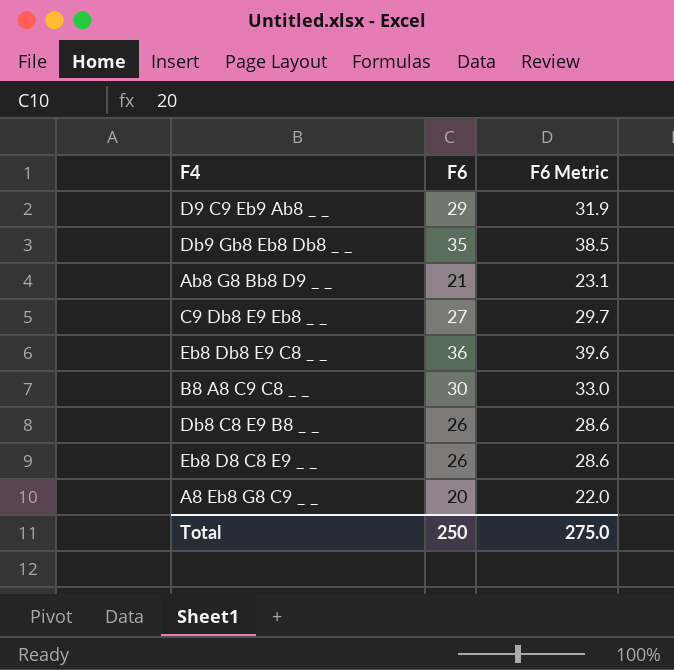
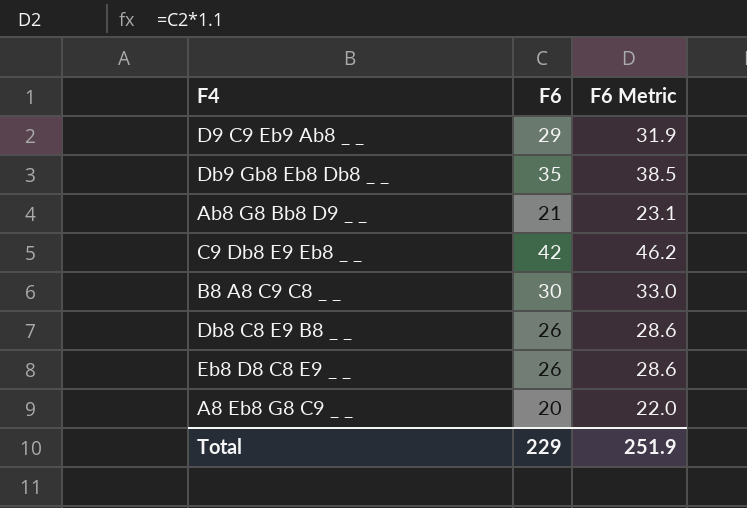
row Eb8 Db8 E9 C8 _ _: 36 | 39.6 -> none
C9 Db8 E9 Eb8 _ _ | F6: 27 -> 42
C9 Db8 E9 Eb8 _ _ | F6 Metric: 29.7 -> 46.2
Total | F6: 250 -> 229
Total | F6 Metric: 275.0 -> 251.9

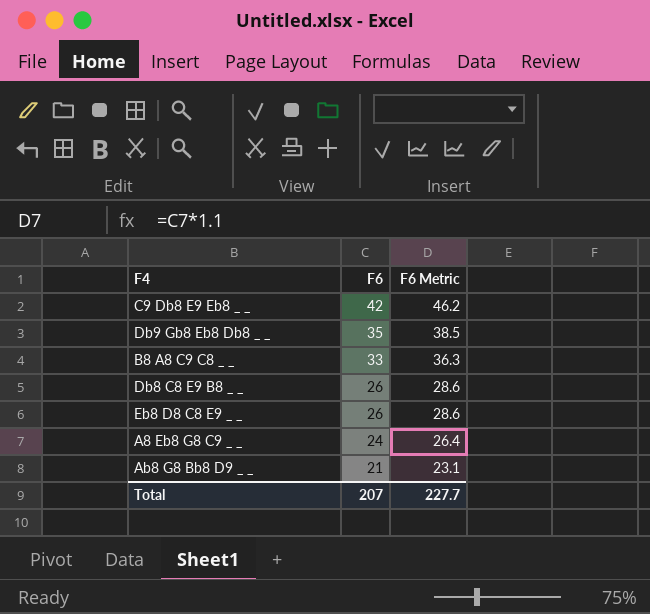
row order: none -> F6 descending
row D9 C9 Eb9 Ab8 _ _: 29 | 31.9 -> none
B8 A8 C9 C8 _ _ | F6: 30 -> 33
B8 A8 C9 C8 _ _ | F6 Metric: 33.0 -> 36.3
A8 Eb8 G8 C9 _ _ | F6: 20 -> 24
A8 Eb8 G8 C9 _ _ | F6 Metric: 22.0 -> 26.4
Total | F6: 229 -> 207
Total | F6 Metric: 251.9 -> 227.7

